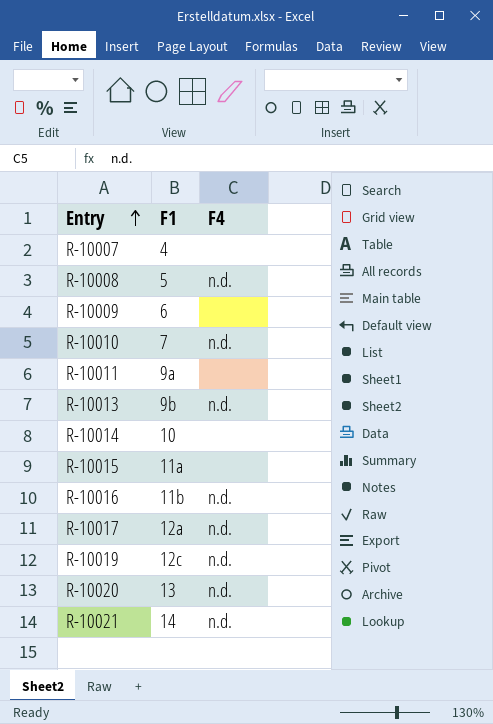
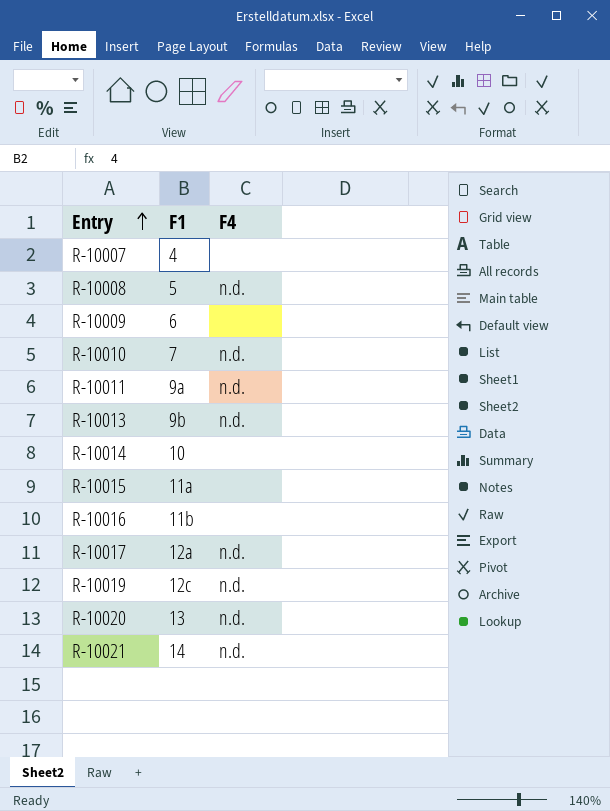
R-10011 | F4: none -> n.d.
R-10016 | F4: n.d. -> none

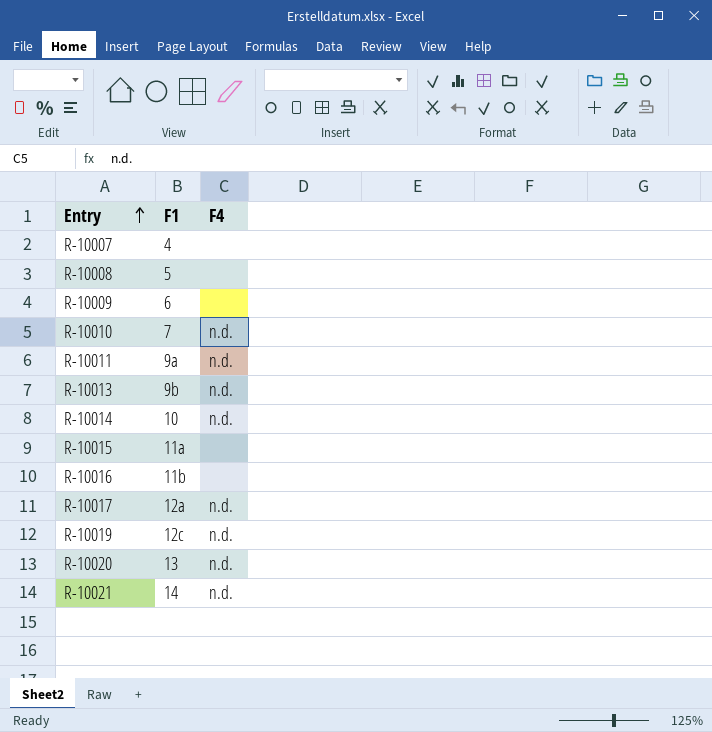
R-10008 | F4: n.d. -> none
R-10014 | F4: none -> n.d.

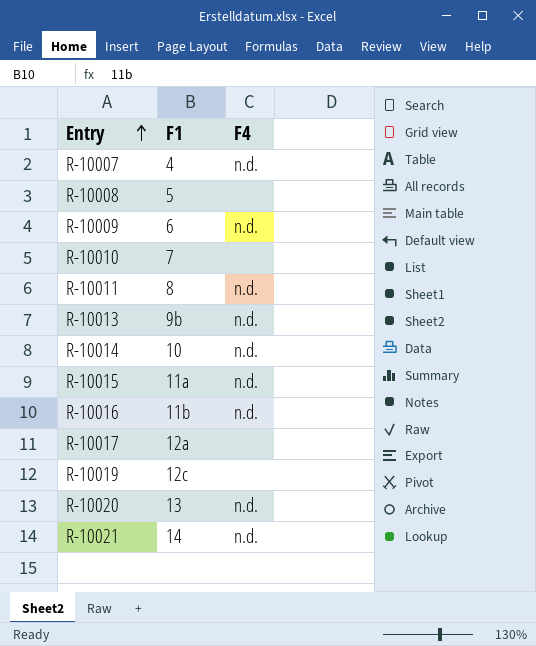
R-10007 | F4: none -> n.d.
R-10009 | F4: none -> n.d.
R-10010 | F4: n.d. -> none
R-10011 | F1: 9a -> 8
R-10015 | F4: none -> n.d.
R-10016 | F4: none -> n.d.
R-10017 | F4: n.d. -> none
R-10019 | F4: n.d. -> none

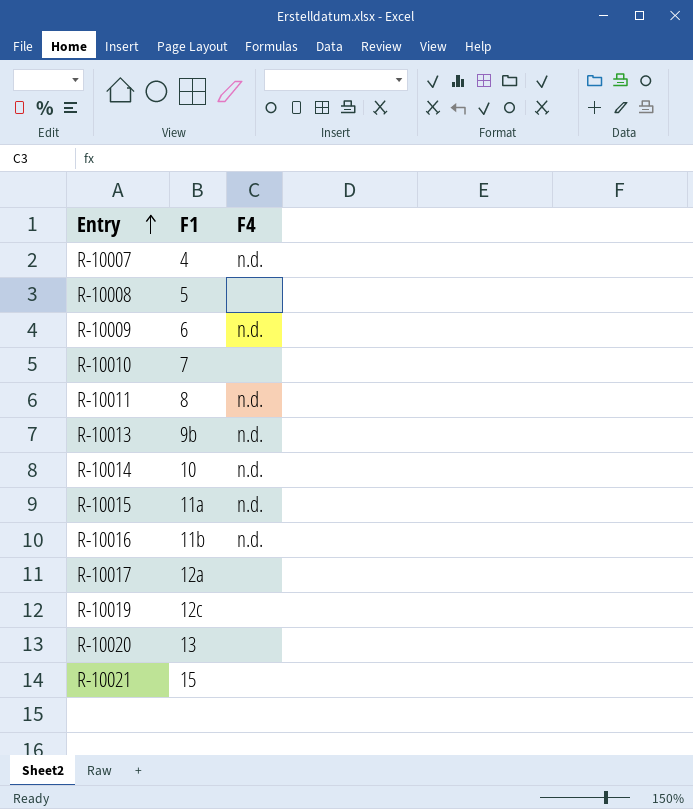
R-10020 | F4: n.d. -> none
R-10021 | F1: 14 -> 15
R-10021 | F4: n.d. -> none

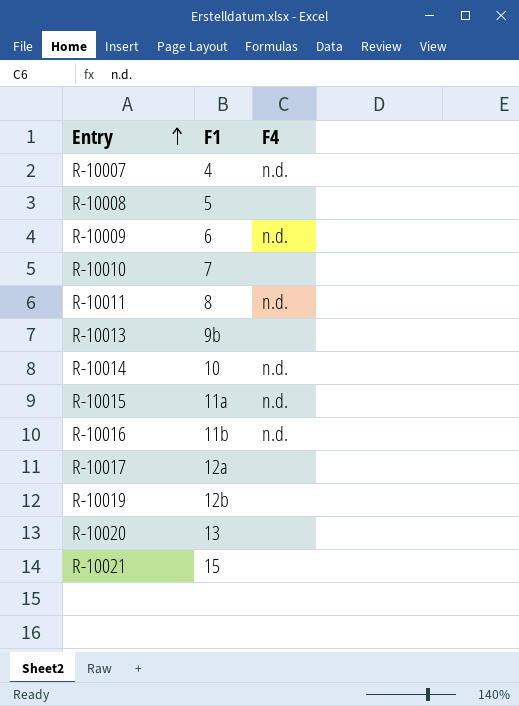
R-10013 | F4: n.d. -> none
R-10019 | F1: 12c -> 12b

